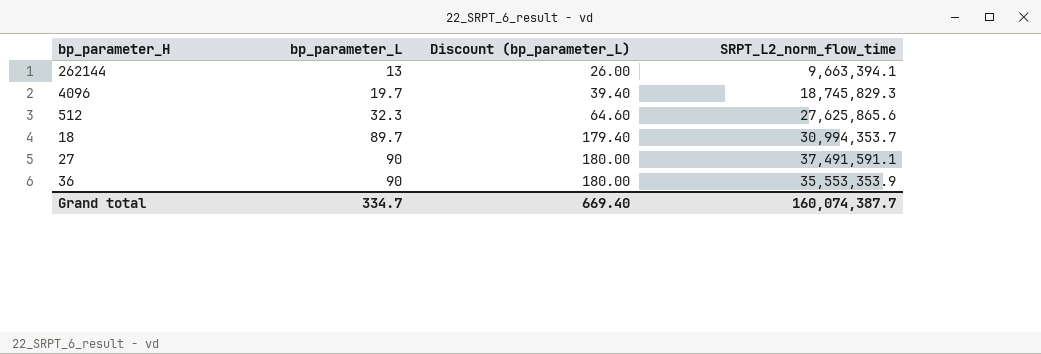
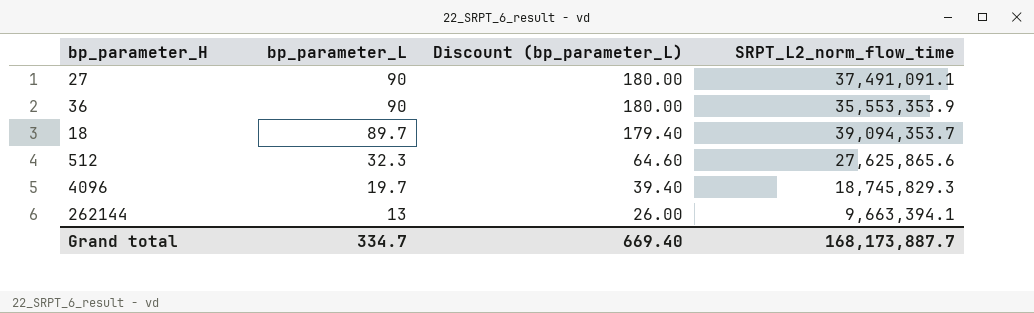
row order: bp_parameter_L ascending -> bp_parameter_L descending
27 | SRPT_L2_norm_flow_time: 37,491,591.1 -> 37,491,091.1
18 | SRPT_L2_norm_flow_time: 30,994,353.7 -> 39,094,353.7
Grand total | SRPT_L2_norm_flow_time: 160,074,387.7 -> 168,173,887.7

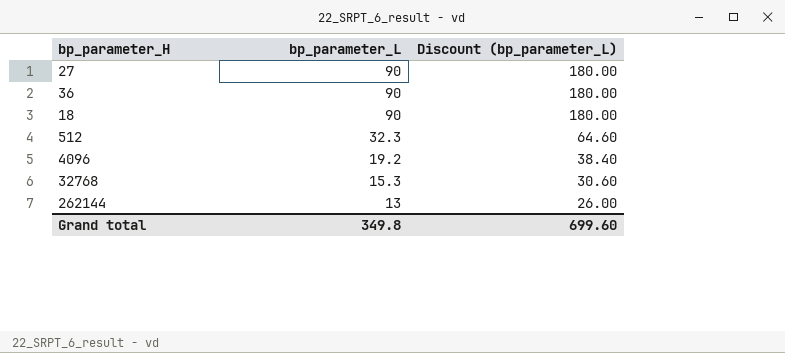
column SRPT_L2_norm_flow_time | position: 4 -> none
18 | bp_parameter_L: 89.7 -> 90
18 | Discount (bp_parameter_L): 179.40 -> 180.00
4096 | bp_parameter_L: 19.7 -> 19.2
4096 | Discount (bp_parameter_L): 39.40 -> 38.40
row 32768: none -> 15.3 | 30.60
Grand total | bp_parameter_L: 334.7 -> 349.8
Grand total | Discount (bp_parameter_L): 669.40 -> 699.60

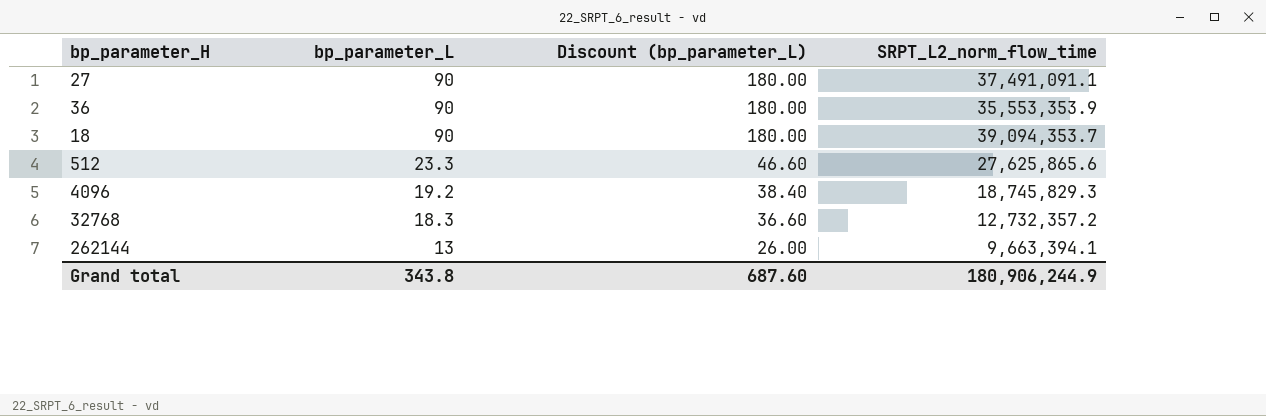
column SRPT_L2_norm_flow_time | position: none -> 4
512 | bp_parameter_L: 32.3 -> 23.3
512 | Discount (bp_parameter_L): 64.60 -> 46.60
32768 | bp_parameter_L: 15.3 -> 18.3
32768 | Discount (bp_parameter_L): 30.60 -> 36.60
Grand total | bp_parameter_L: 349.8 -> 343.8
Grand total | Discount (bp_parameter_L): 699.60 -> 687.60

